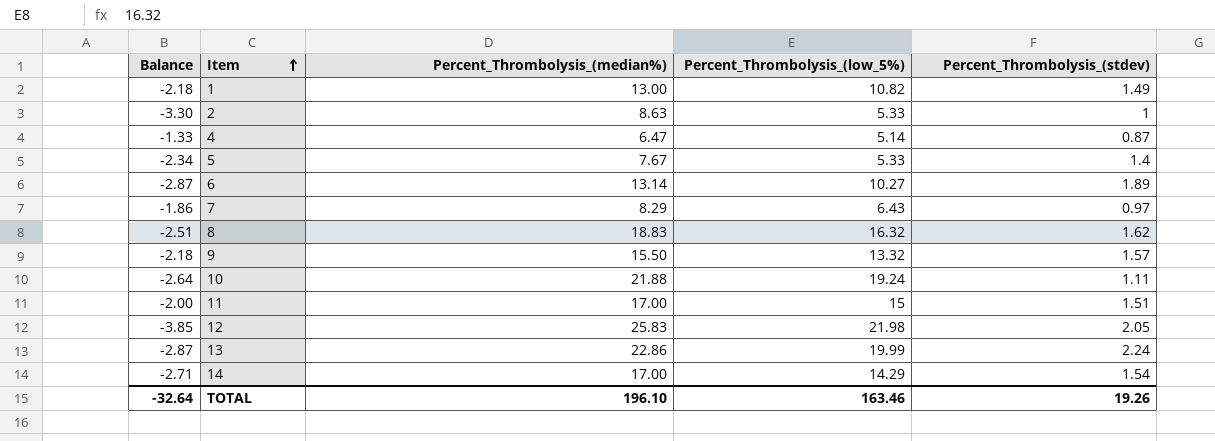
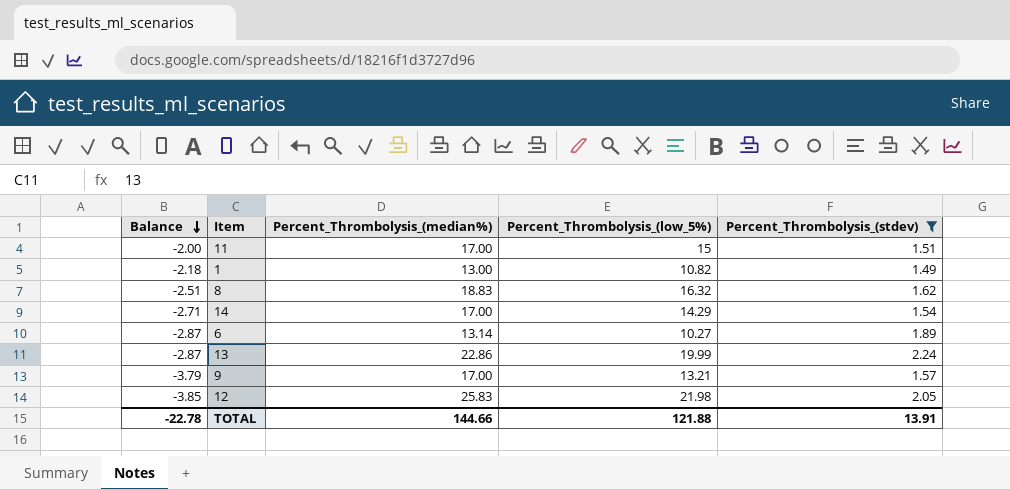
filter: none -> Percent_Thrombolysis_(stdev) >= 1.49
row order: Item ascending -> Balance descending
9 | Balance: -2.18 -> -3.79
9 | Percent_Thrombolysis_(median%): 15.50 -> 17.00
9 | Percent_Thrombolysis_(low_5%): 13.32 -> 13.21
TOTAL | Balance: -32.64 -> -22.78
TOTAL | Percent_Thrombolysis_(median%): 196.10 -> 144.66
TOTAL | Percent_Thrombolysis_(low_5%): 163.46 -> 121.88
TOTAL | Percent_Thrombolysis_(stdev): 19.26 -> 13.91

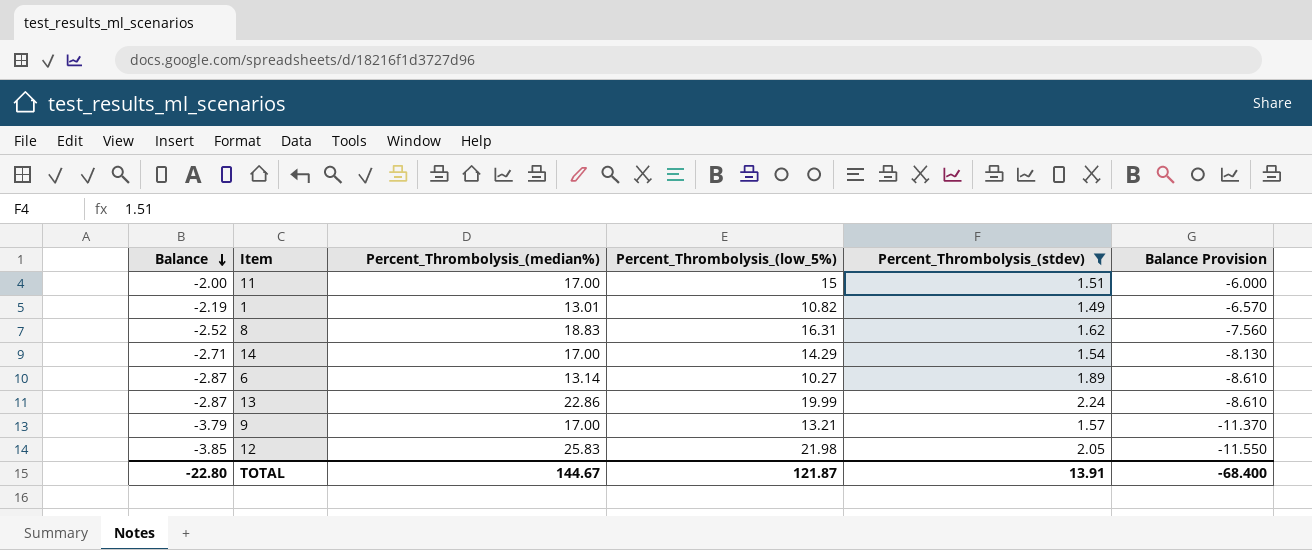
column Balance Provision | formula: none -> [Balance] * 3
1 | Balance: -2.18 -> -2.19
1 | Percent_Thrombolysis_(median%): 13.00 -> 13.01
8 | Balance: -2.51 -> -2.52
8 | Percent_Thrombolysis_(low_5%): 16.32 -> 16.31
TOTAL | Balance: -22.78 -> -22.80
TOTAL | Percent_Thrombolysis_(median%): 144.66 -> 144.67
TOTAL | Percent_Thrombolysis_(low_5%): 121.88 -> 121.87

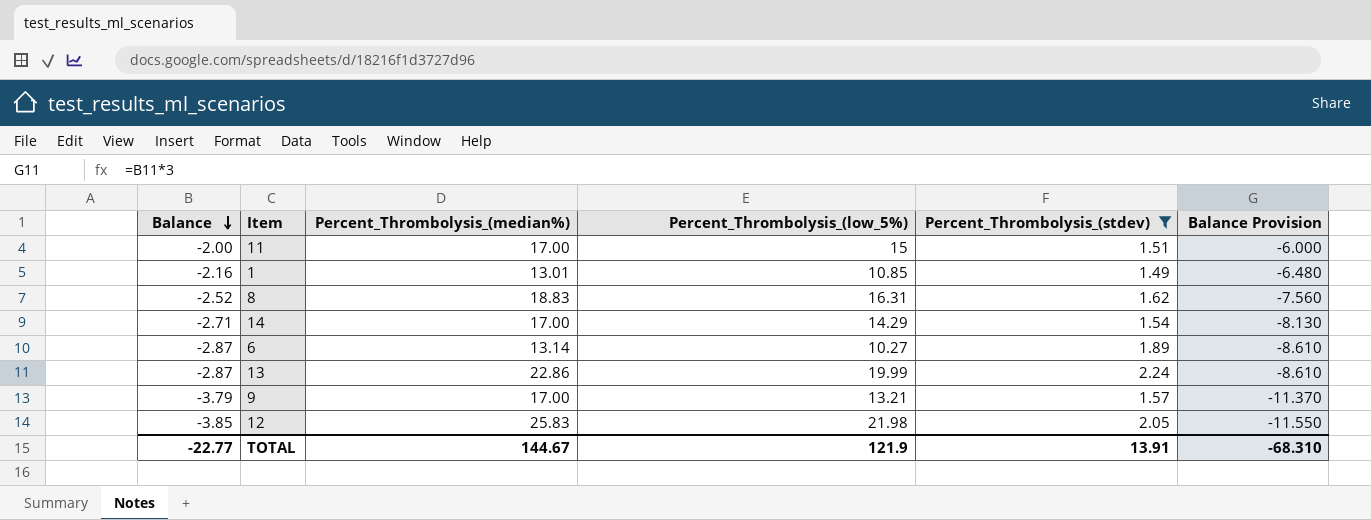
1 | Balance: -2.19 -> -2.16
1 | Percent_Thrombolysis_(low_5%): 10.82 -> 10.85
1 | Balance Provision: -6.570 -> -6.480
TOTAL | Balance: -22.80 -> -22.77
TOTAL | Percent_Thrombolysis_(low_5%): 121.87 -> 121.9
TOTAL | Balance Provision: -68.400 -> -68.310

